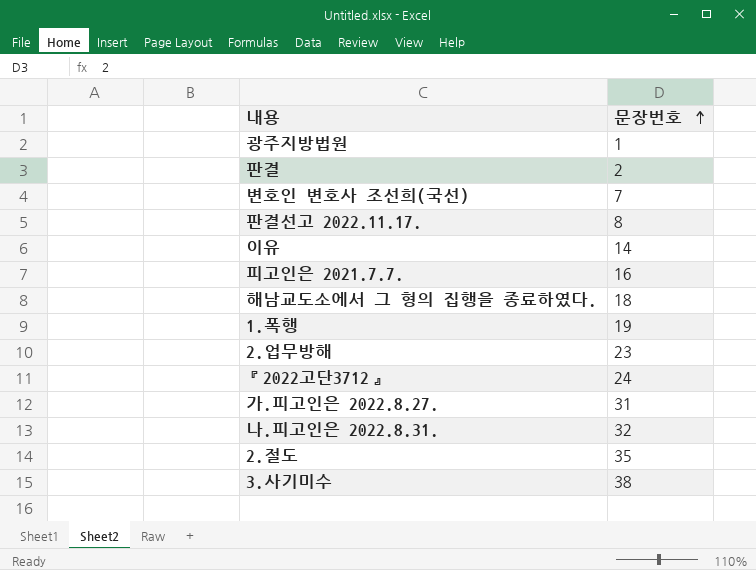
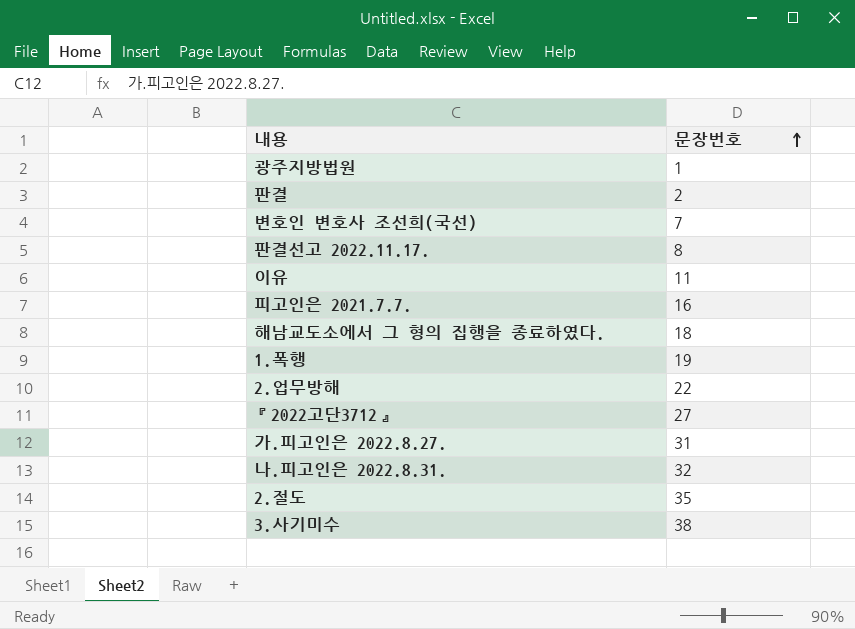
이유 | 문장번호: 14 -> 11
2.업무방해 | 문장번호: 23 -> 22
『2022고단3712』 | 문장번호: 24 -> 27

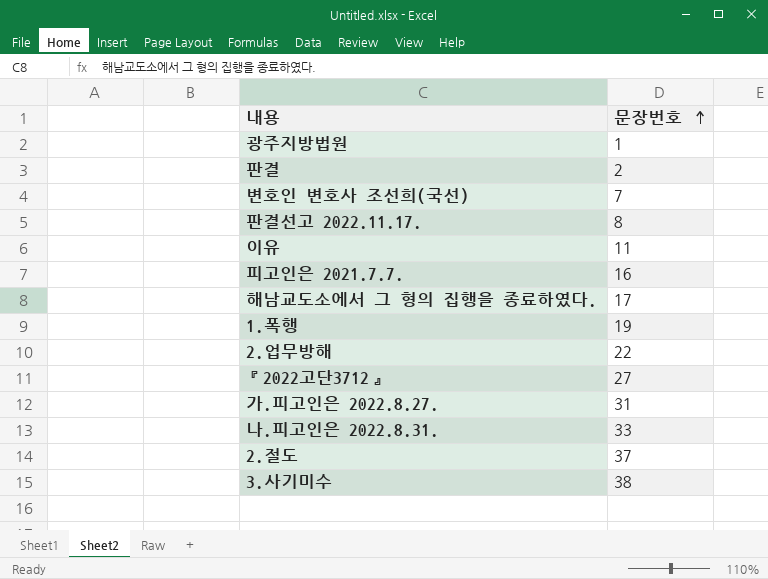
해남교도소에서 그 형의 집행을 종료하였다. | 문장번호: 18 -> 17
나.피고인은 2022.8.31. | 문장번호: 32 -> 33
2.절도 | 문장번호: 35 -> 37

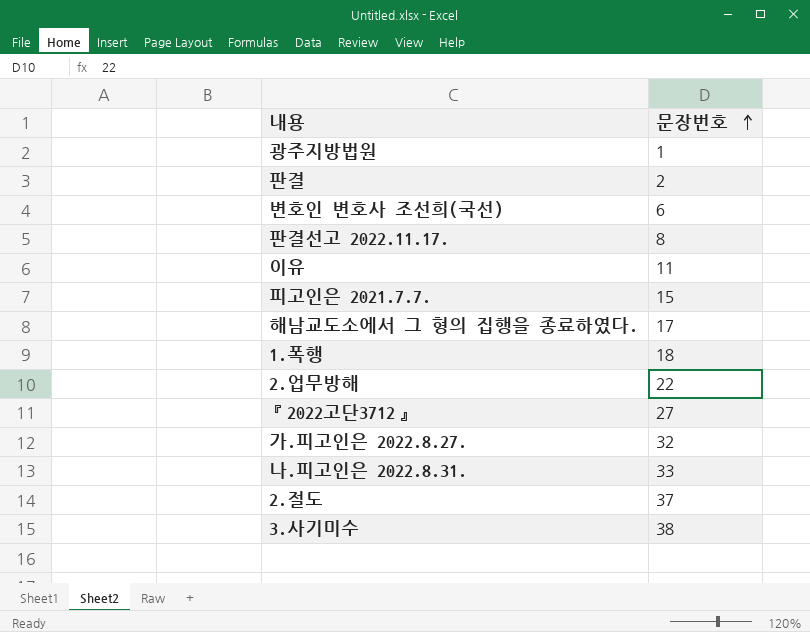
변호인 변호사 조선희(국선) | 문장번호: 7 -> 6
피고인은 2021.7.7. | 문장번호: 16 -> 15
1.폭행 | 문장번호: 19 -> 18
가.피고인은 2022.8.27. | 문장번호: 31 -> 32

